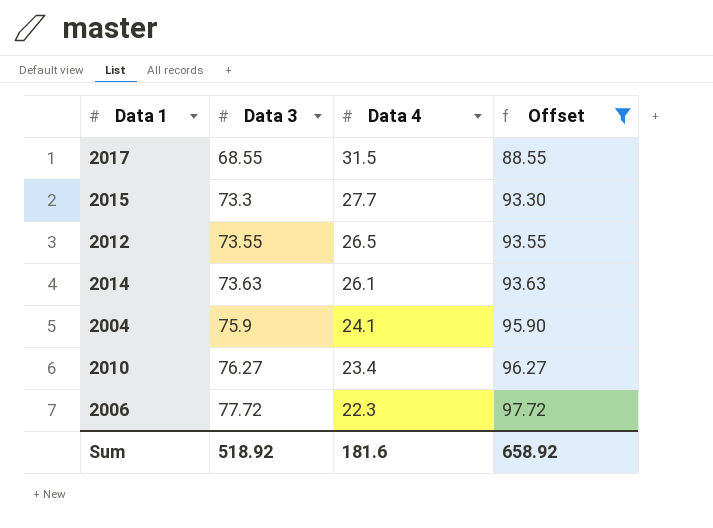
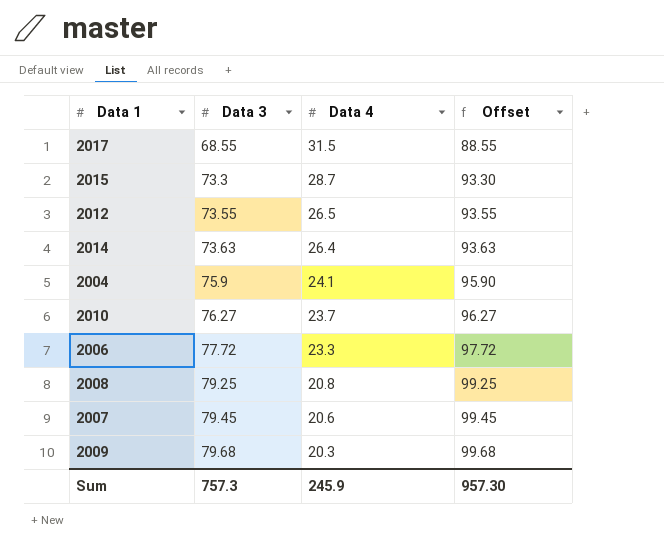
filter: Offset <= 97.72 -> none
2015 | Data 4: 27.7 -> 28.7
2014 | Data 4: 26.1 -> 26.4
2010 | Data 4: 23.4 -> 23.7
2006 | Data 4: 22.3 -> 23.3
Sum | Data 3: 518.92 -> 757.3
Sum | Data 4: 181.6 -> 245.9
Sum | Offset: 658.92 -> 957.30

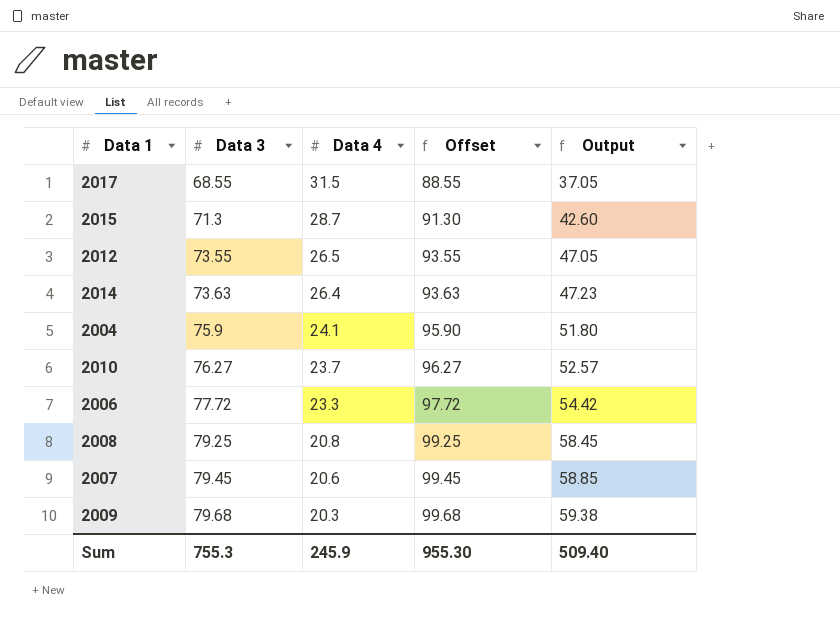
column Output | formula: none -> [Data 3] - [Data 4]
2015 | Data 3: 73.3 -> 71.3
2015 | Offset: 93.30 -> 91.30
Sum | Data 3: 757.3 -> 755.3
Sum | Offset: 957.30 -> 955.30

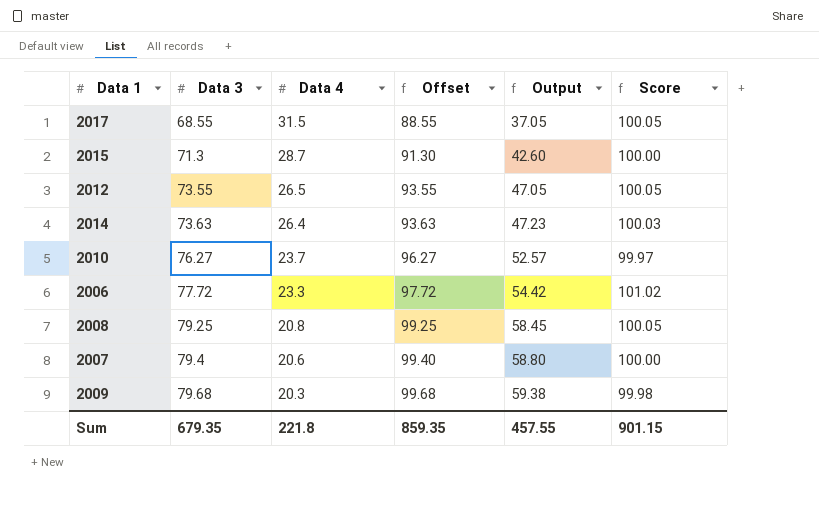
column Score | formula: none -> [Data 3] + [Data 4]
row 2004: 75.9 | 24.1 | 95.90 | 51.80 -> none
2007 | Data 3: 79.45 -> 79.4
2007 | Offset: 99.45 -> 99.40
2007 | Output: 58.85 -> 58.80
Sum | Data 3: 755.3 -> 679.35
Sum | Data 4: 245.9 -> 221.8
Sum | Offset: 955.30 -> 859.35
Sum | Output: 509.40 -> 457.55

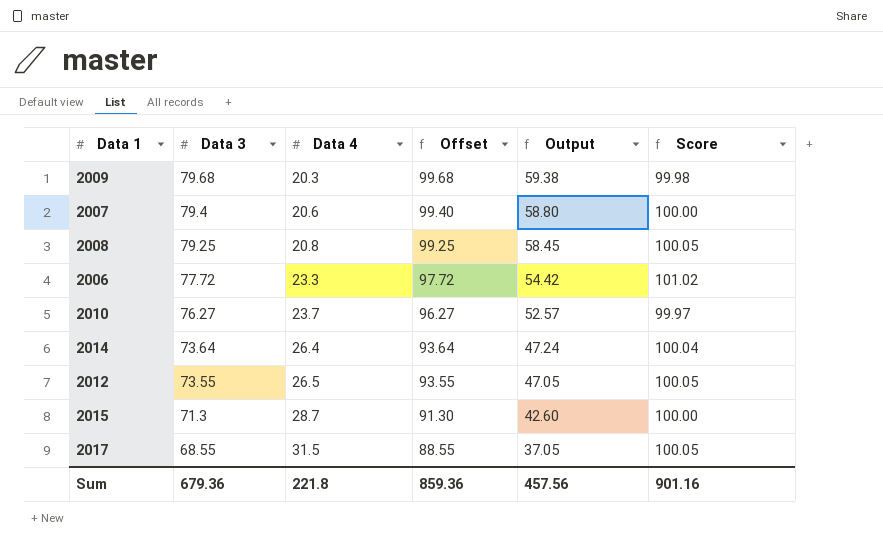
row order: Data 3 ascending -> Data 3 descending
2014 | Data 3: 73.63 -> 73.64
2014 | Offset: 93.63 -> 93.64
2014 | Output: 47.23 -> 47.24
2014 | Score: 100.03 -> 100.04
Sum | Data 3: 679.35 -> 679.36
Sum | Offset: 859.35 -> 859.36
Sum | Output: 457.55 -> 457.56
Sum | Score: 901.15 -> 901.16

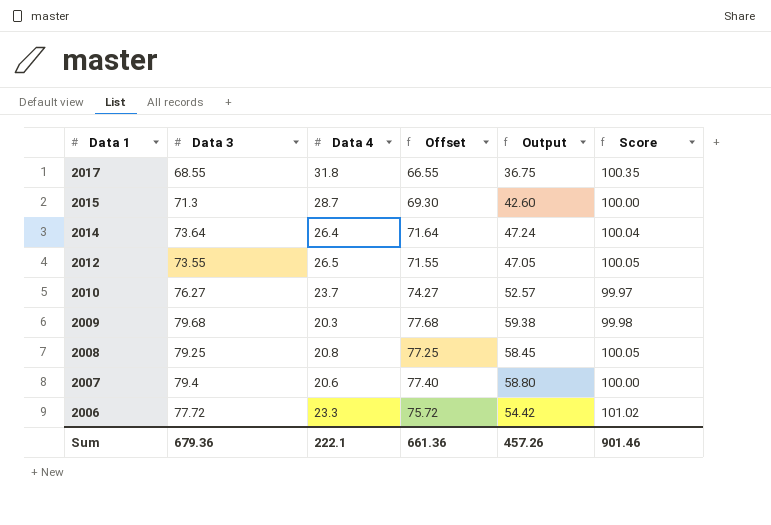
row order: Data 3 descending -> Data 1 descending
column Offset | formula: [Data 3] + 20 -> [Data 3] - 2
2017 | Data 4: 31.5 -> 31.8
2017 | Output: 37.05 -> 36.75
2017 | Score: 100.05 -> 100.35
Sum | Data 4: 221.8 -> 222.1
Sum | Offset: 859.36 -> 661.36
Sum | Output: 457.56 -> 457.26
Sum | Score: 901.16 -> 901.46

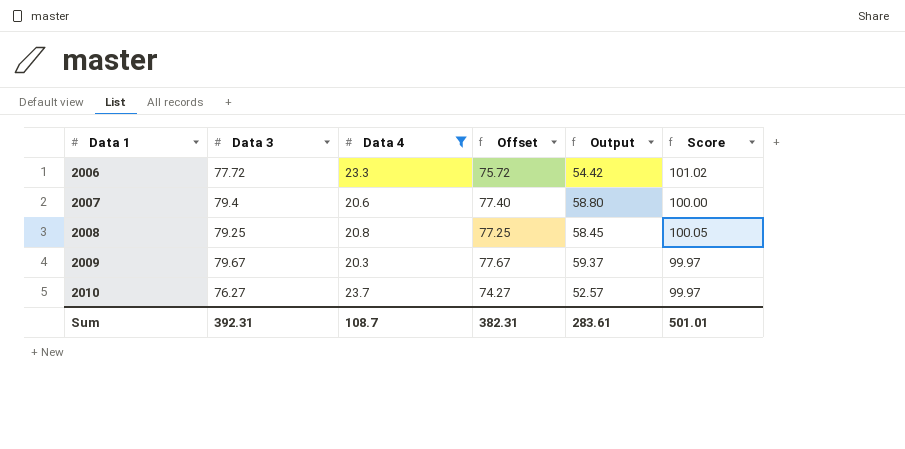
filter: none -> Data 4 <= 23.7
row order: Data 1 descending -> Data 1 ascending
2009 | Data 3: 79.68 -> 79.67
2009 | Offset: 77.68 -> 77.67
2009 | Output: 59.38 -> 59.37
2009 | Score: 99.98 -> 99.97
Sum | Data 3: 679.36 -> 392.31
Sum | Data 4: 222.1 -> 108.7
Sum | Offset: 661.36 -> 382.31
Sum | Output: 457.26 -> 283.61
Sum | Score: 901.46 -> 501.01

